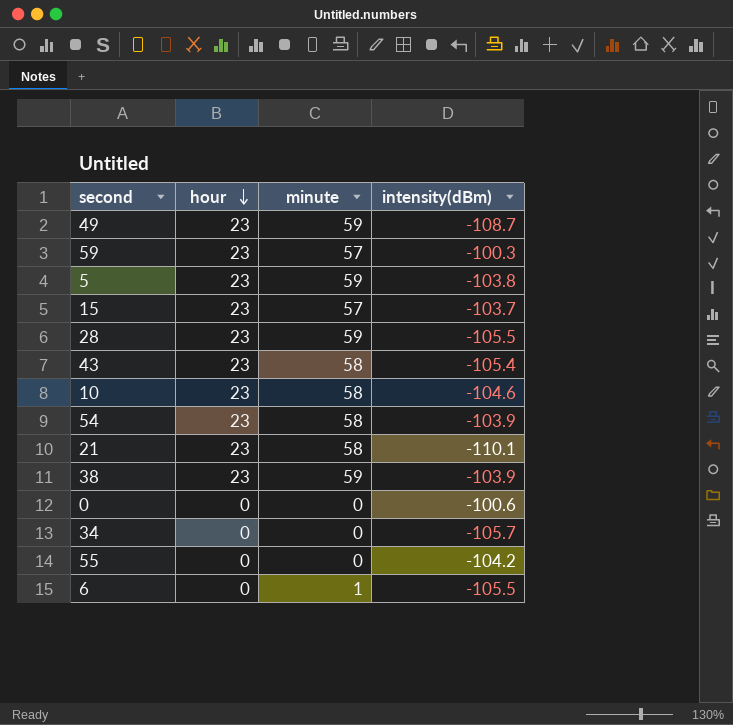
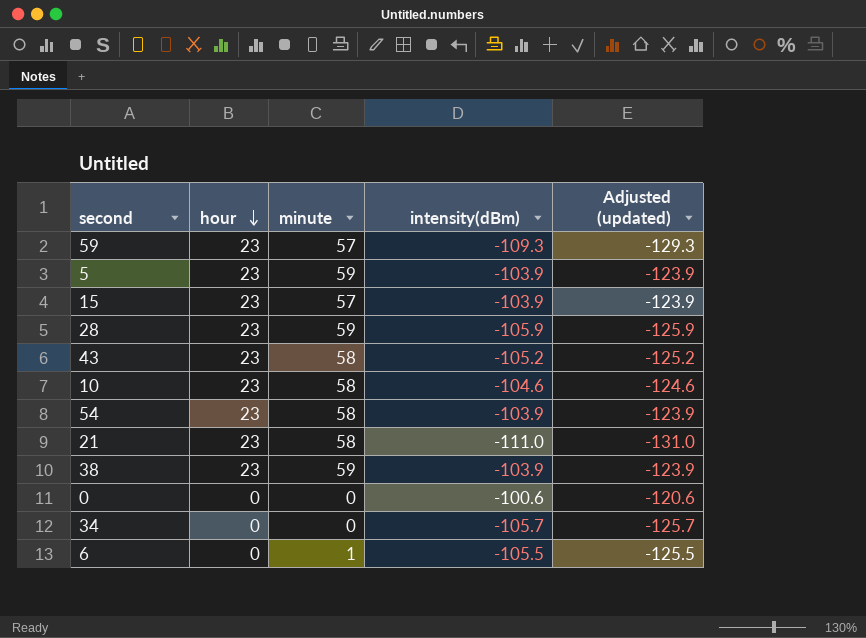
column Adjusted (updated) | formula: none -> [intensity(dBm)] - 20
row 49: 23 | 59 | -108.7 -> none
row 55: 0 | 0 | -104.2 -> none
59 | intensity(dBm): -100.3 -> -109.3
5 | intensity(dBm): -103.8 -> -103.9
15 | intensity(dBm): -103.7 -> -103.9
28 | intensity(dBm): -105.5 -> -105.9
43 | intensity(dBm): -105.4 -> -105.2
21 | intensity(dBm): -110.1 -> -111.0

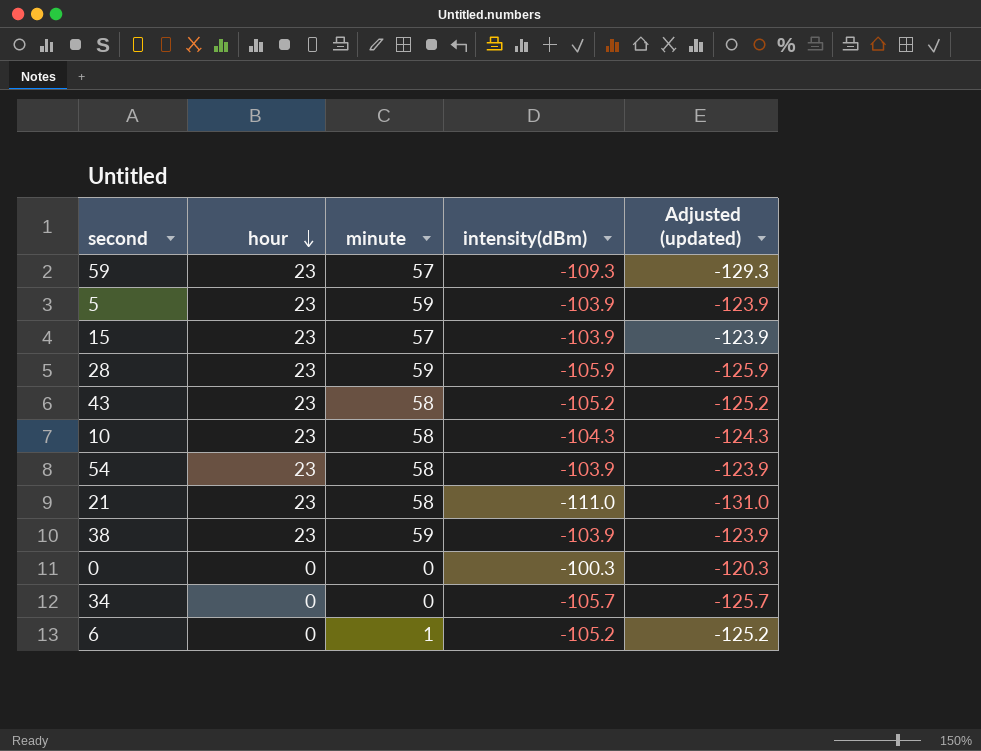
10 | intensity(dBm): -104.6 -> -104.3
10 | Adjusted (updated): -124.6 -> -124.3
0 | intensity(dBm): -100.6 -> -100.3
0 | Adjusted (updated): -120.6 -> -120.3
6 | intensity(dBm): -105.5 -> -105.2
6 | Adjusted (updated): -125.5 -> -125.2

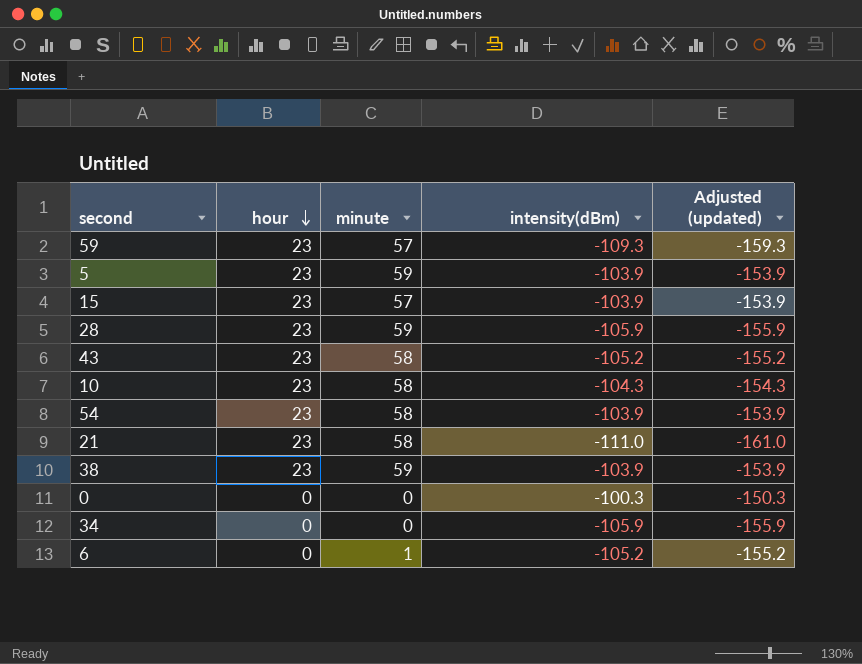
column Adjusted (updated) | formula: [intensity(dBm)] - 20 -> [intensity(dBm)] - 50
34 | intensity(dBm): -105.7 -> -105.9

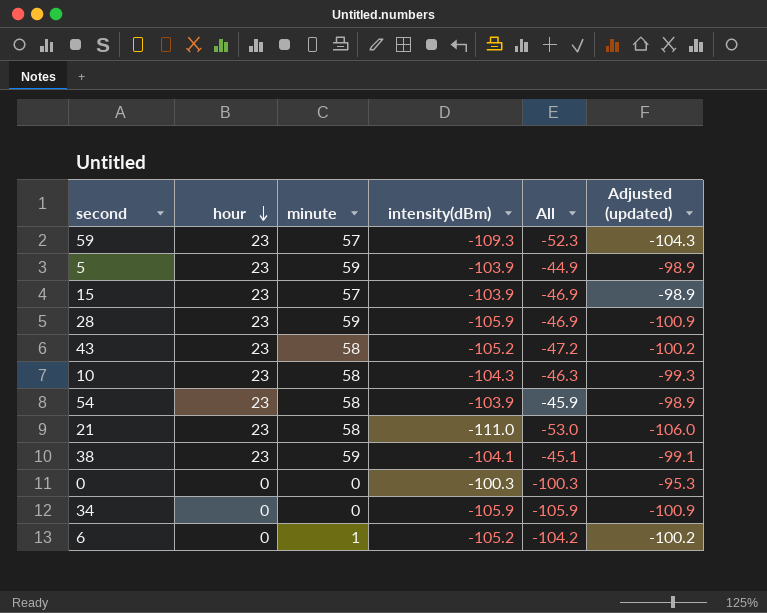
column All | formula: none -> [minute] + [intensity(dBm)]
column Adjusted (updated) | formula: [intensity(dBm)] - 50 -> [intensity(dBm)] + 5
38 | intensity(dBm): -103.9 -> -104.1

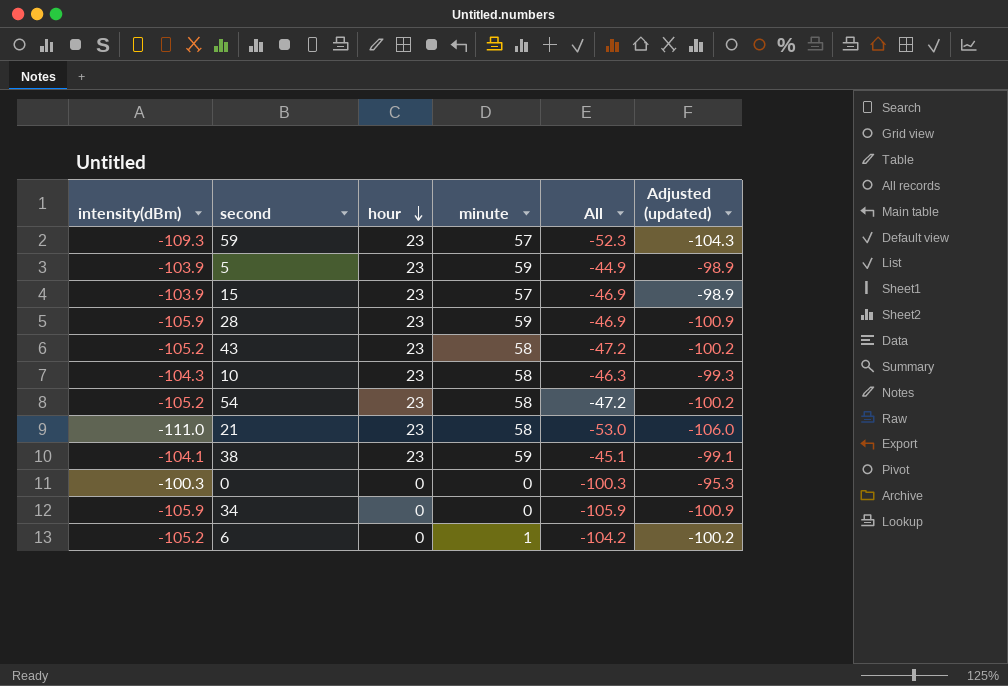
column intensity(dBm) | position: 4 -> 1
54 | intensity(dBm): -103.9 -> -105.2
54 | All: -45.9 -> -47.2
54 | Adjusted (updated): -98.9 -> -100.2

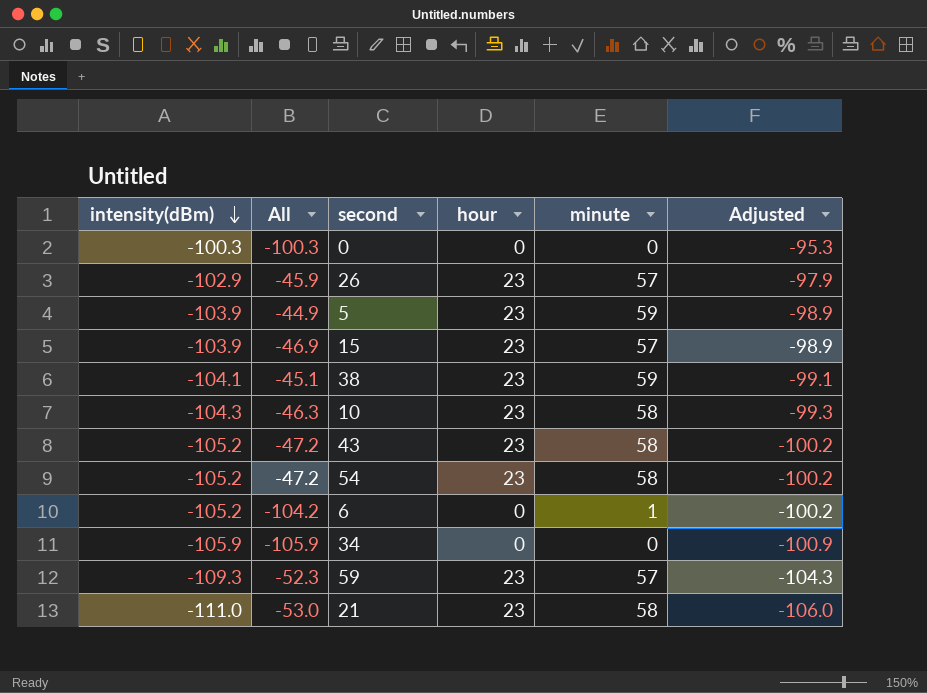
row order: hour descending -> intensity(dBm) descending
column All | position: 5 -> 2
column name: Adjusted (updated) -> Adjusted
row 28: -105.9 | 23 | 59 | -46.9 | -100.9 -> none
row 26: none -> -102.9 | -45.9 | 23 | 57 | -97.9

